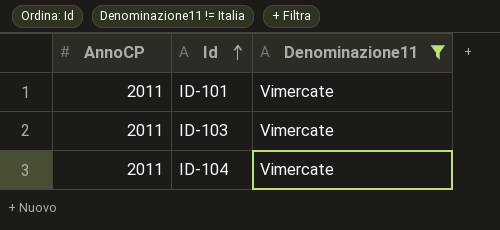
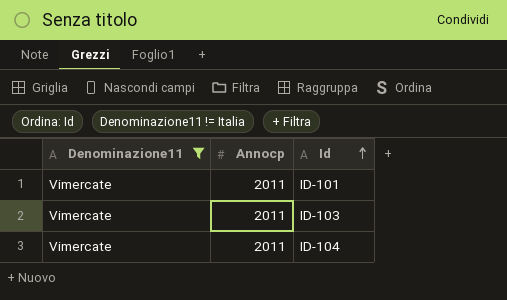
column Denominazione11 | position: 3 -> 1
column name: AnnoCP -> Annocp

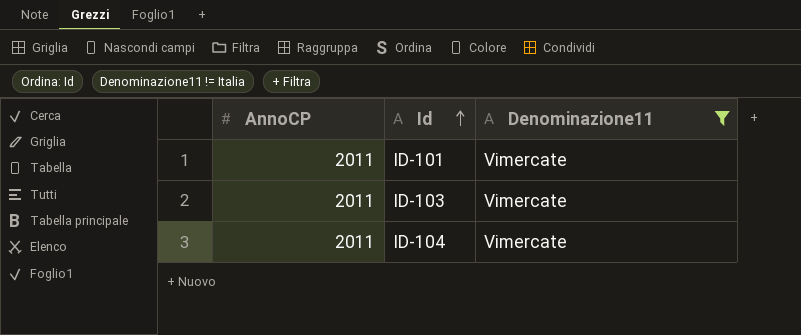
column name: Annocp -> AnnoCP
column Denominazione11 | position: 1 -> 3

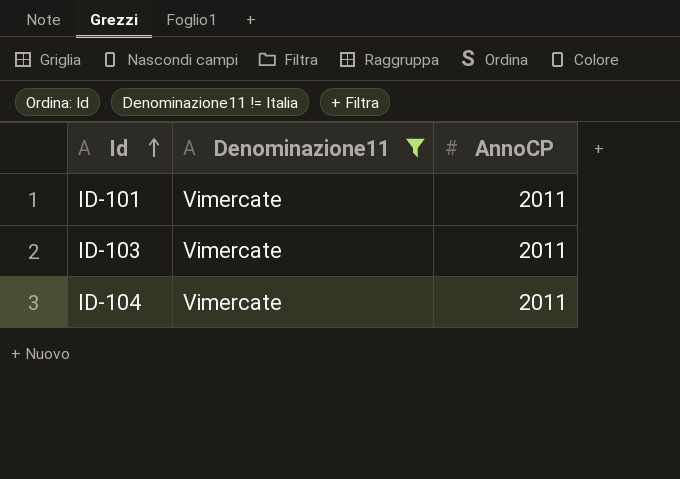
column AnnoCP | position: 1 -> 3

